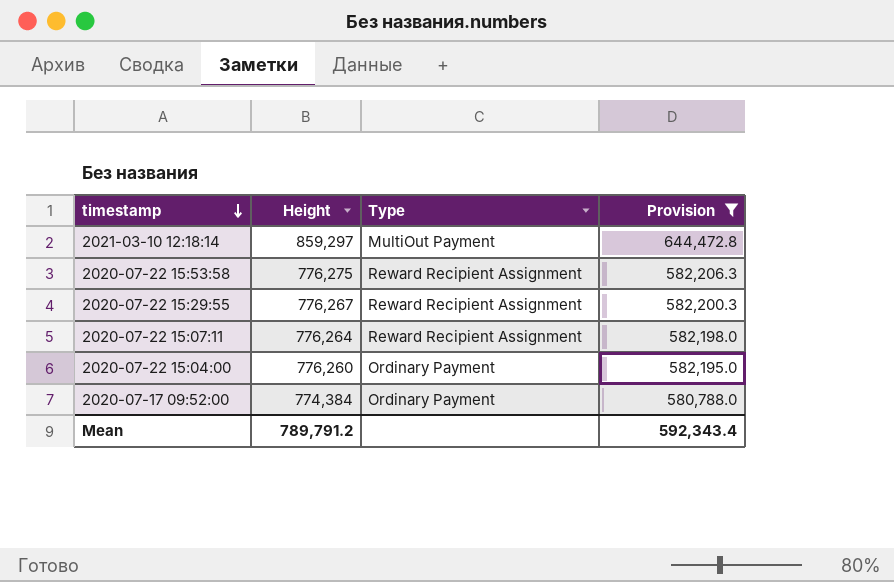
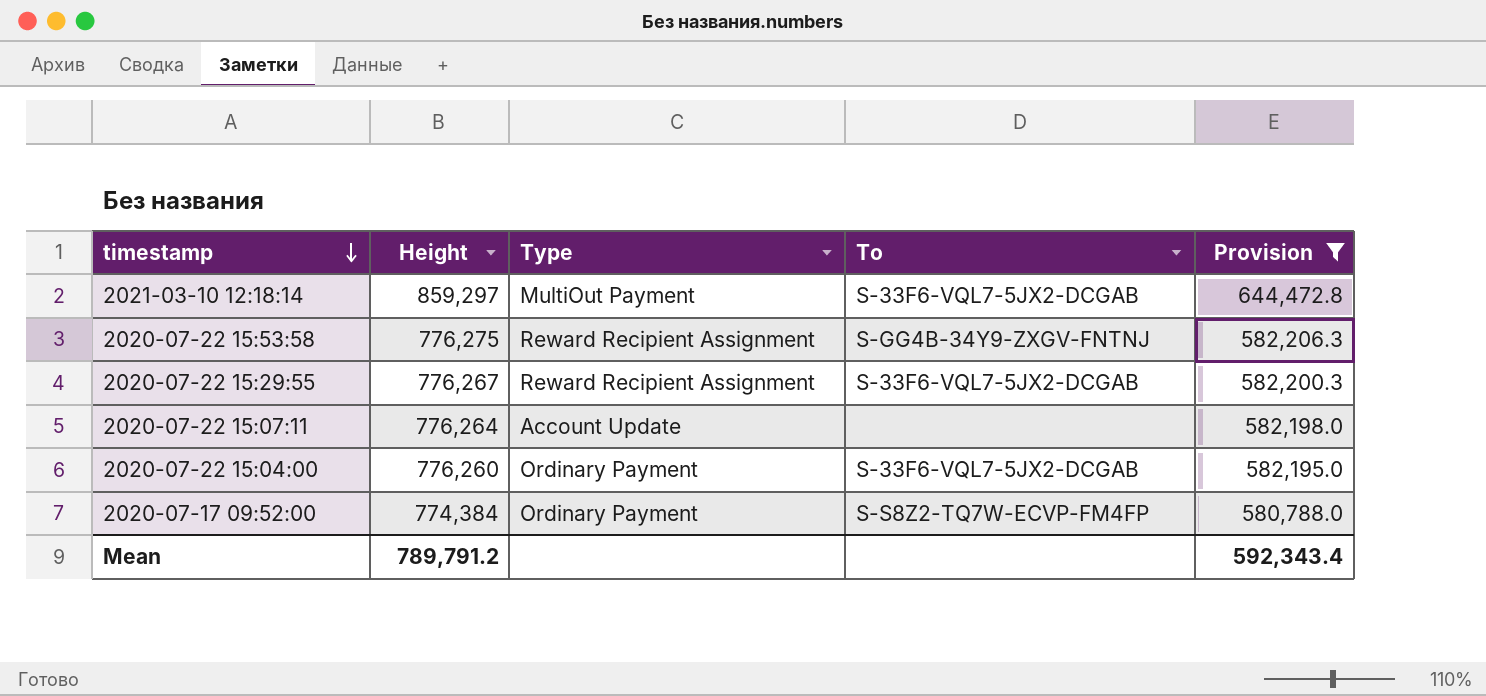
column To | position: none -> 4
2020-07-22 15:07:11 | Type: Reward Recipient Assignment -> Account Update

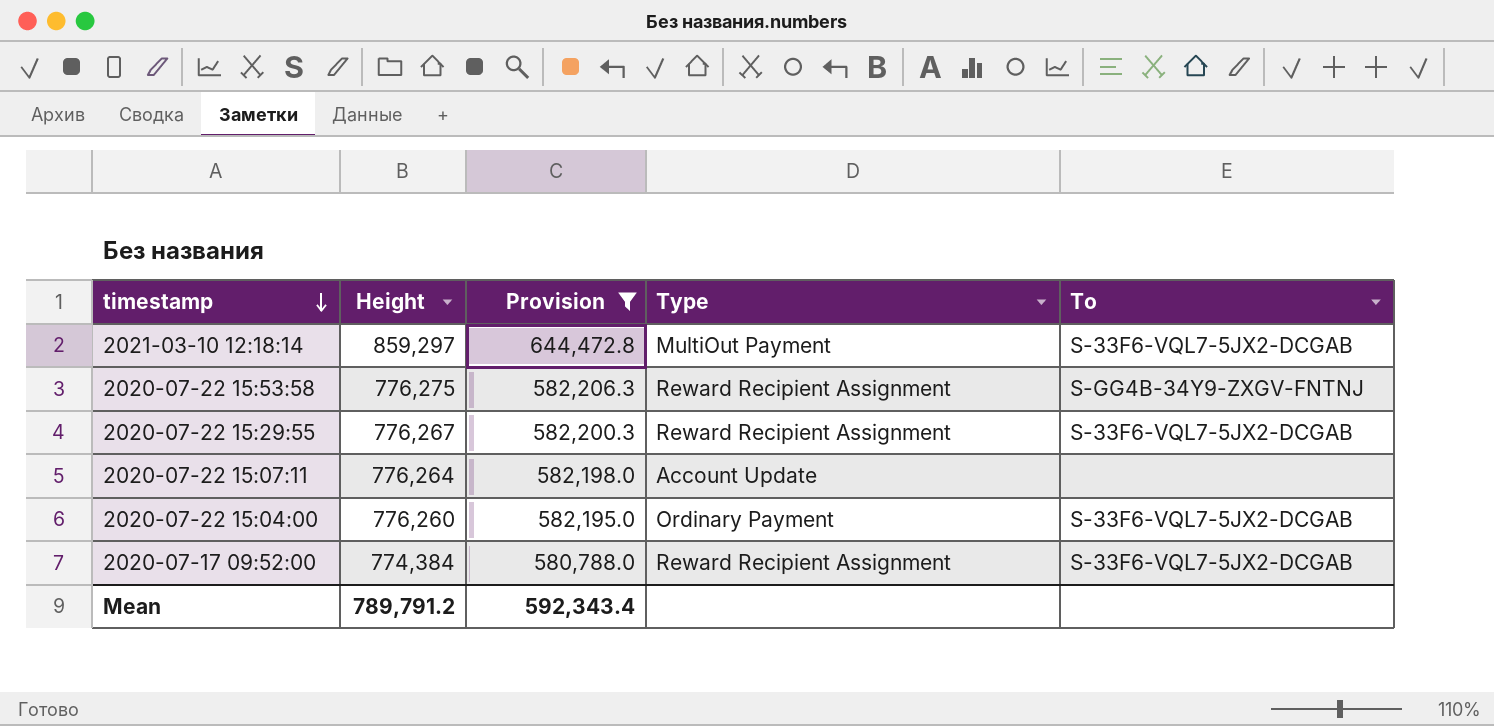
column Provision | position: 5 -> 3
2020-07-17 09:52:00 | Type: Ordinary Payment -> Reward Recipient Assignment
2020-07-17 09:52:00 | To: S-S8Z2-TQ7W-ECVP-FM4FP -> S-33F6-VQL7-5JX2-DCGAB

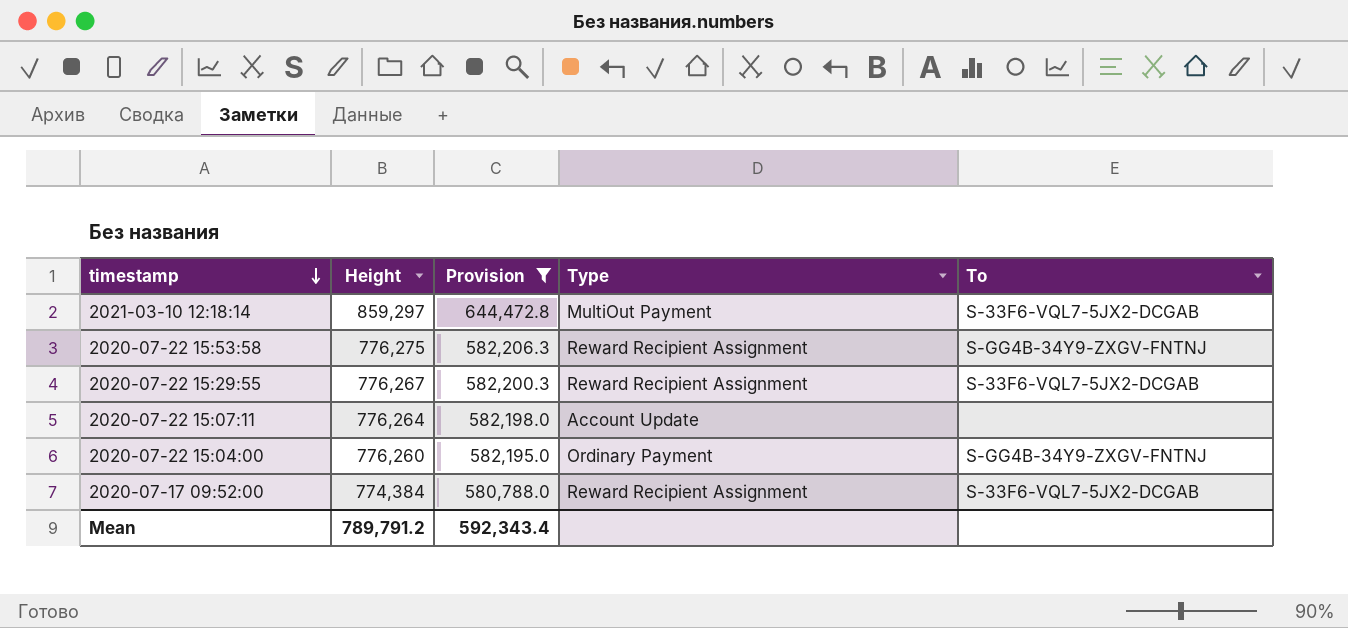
2020-07-22 15:04:00 | To: S-33F6-VQL7-5JX2-DCGAB -> S-GG4B-34Y9-ZXGV-FNTNJ

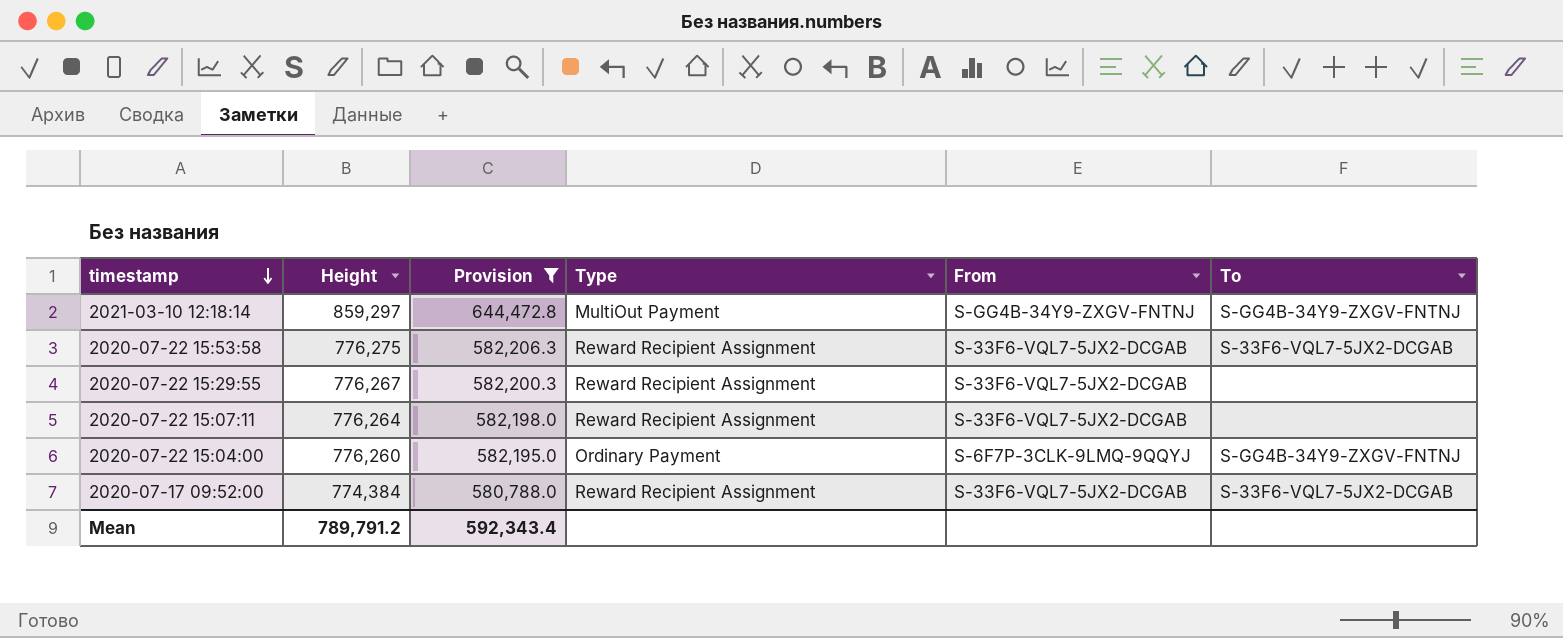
column From | position: none -> 5
2021-03-10 12:18:14 | To: S-33F6-VQL7-5JX2-DCGAB -> S-GG4B-34Y9-ZXGV-FNTNJ
2020-07-22 15:53:58 | To: S-GG4B-34Y9-ZXGV-FNTNJ -> S-33F6-VQL7-5JX2-DCGAB
2020-07-22 15:29:55 | To: S-33F6-VQL7-5JX2-DCGAB -> none
2020-07-22 15:07:11 | Type: Account Update -> Reward Recipient Assignment

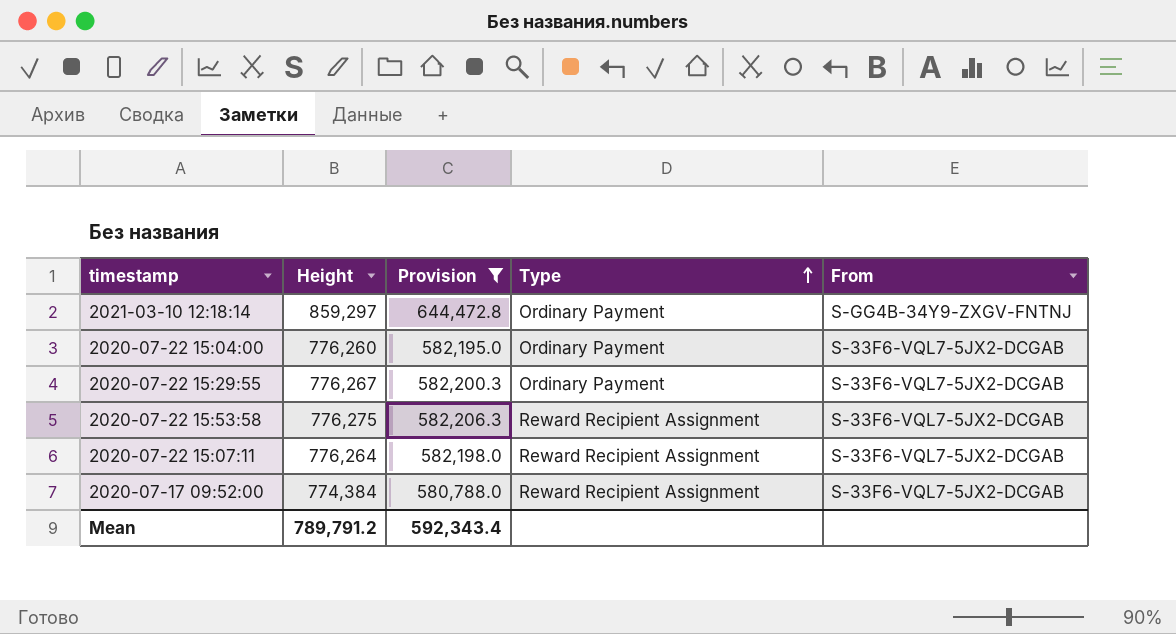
row order: timestamp descending -> Type ascending
column To | position: 6 -> none
2021-03-10 12:18:14 | Type: MultiOut Payment -> Ordinary Payment
2020-07-22 15:04:00 | From: S-6F7P-3CLK-9LMQ-9QQYJ -> S-33F6-VQL7-5JX2-DCGAB
2020-07-22 15:29:55 | Type: Reward Recipient Assignment -> Ordinary Payment

